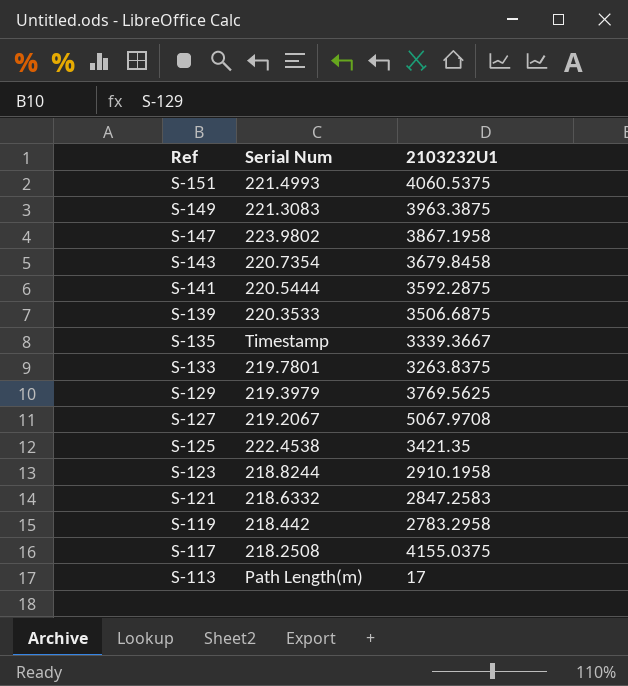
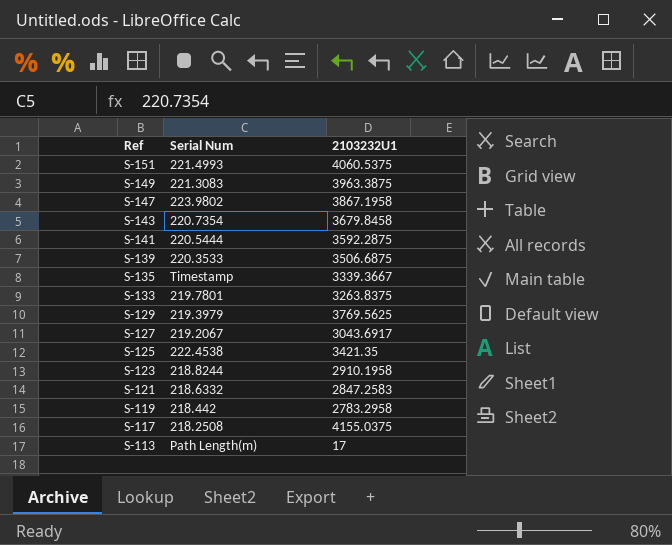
S-127 | 2103232U1: 5067.9708 -> 3043.6917

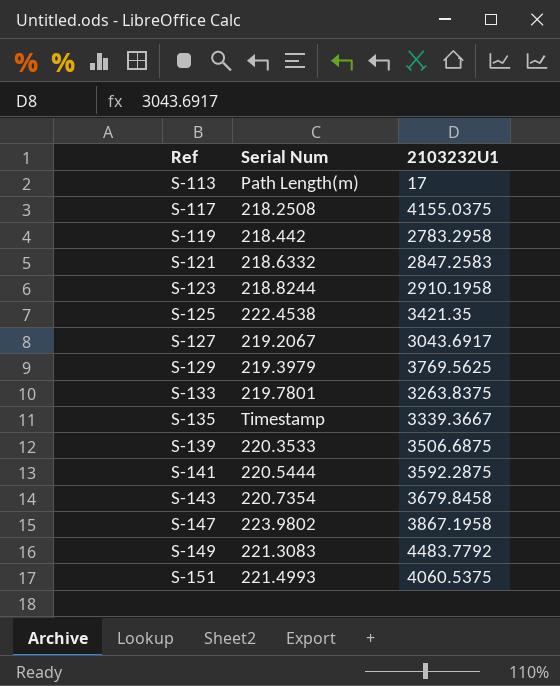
row order: Ref descending -> Ref ascending
S-149 | 2103232U1: 3963.3875 -> 4483.7792

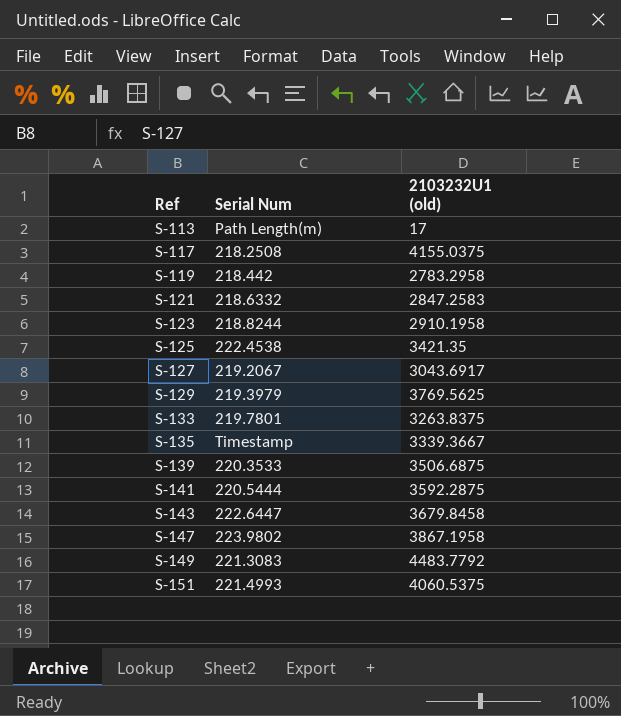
column name: 2103232U1 -> 2103232U1 (old)
S-143 | Serial Num: 220.7354 -> 222.6447

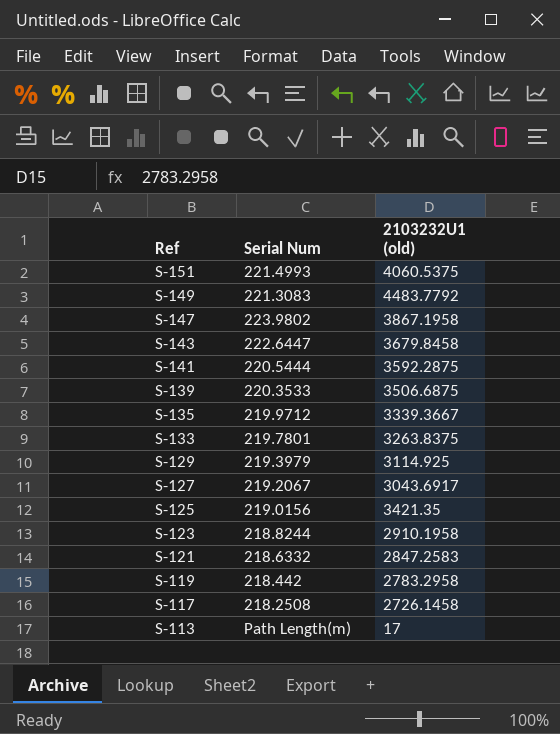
row order: Ref ascending -> Ref descending
S-135 | Serial Num: Timestamp -> 219.9712
S-129 | 2103232U1 (old): 3769.5625 -> 3114.925
S-125 | Serial Num: 222.4538 -> 219.0156
S-117 | 2103232U1 (old): 4155.0375 -> 2726.1458

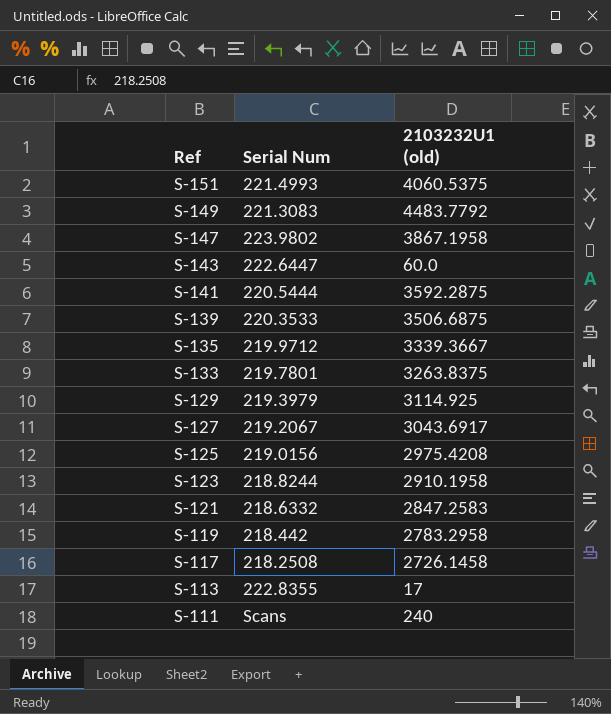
S-143 | 2103232U1 (old): 3679.8458 -> 60.0
S-125 | 2103232U1 (old): 3421.35 -> 2975.4208
S-113 | Serial Num: Path Length(m) -> 222.8355
row S-111: none -> Scans | 240

